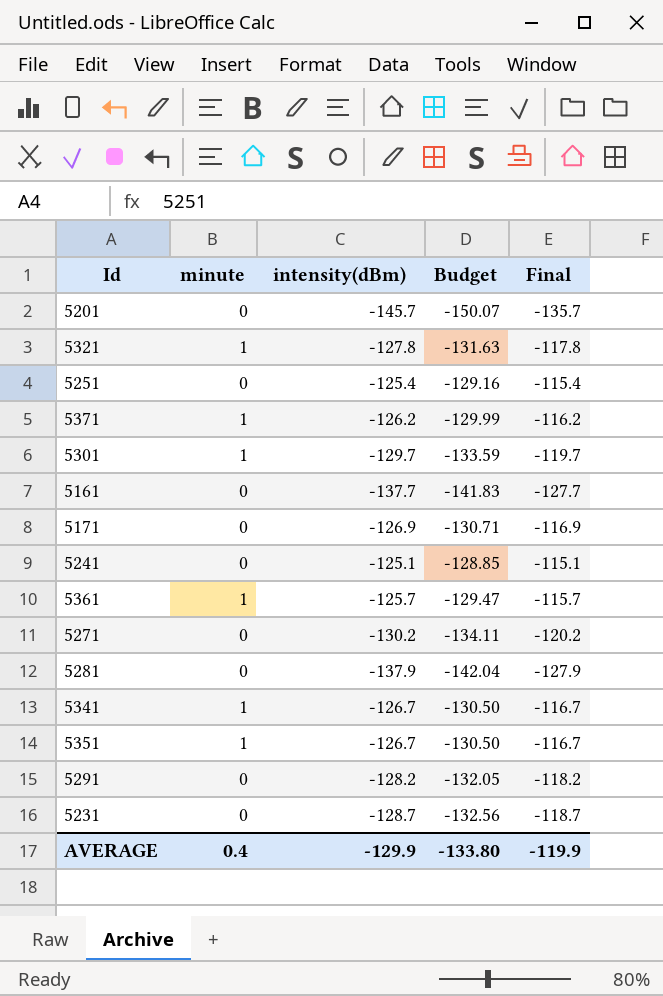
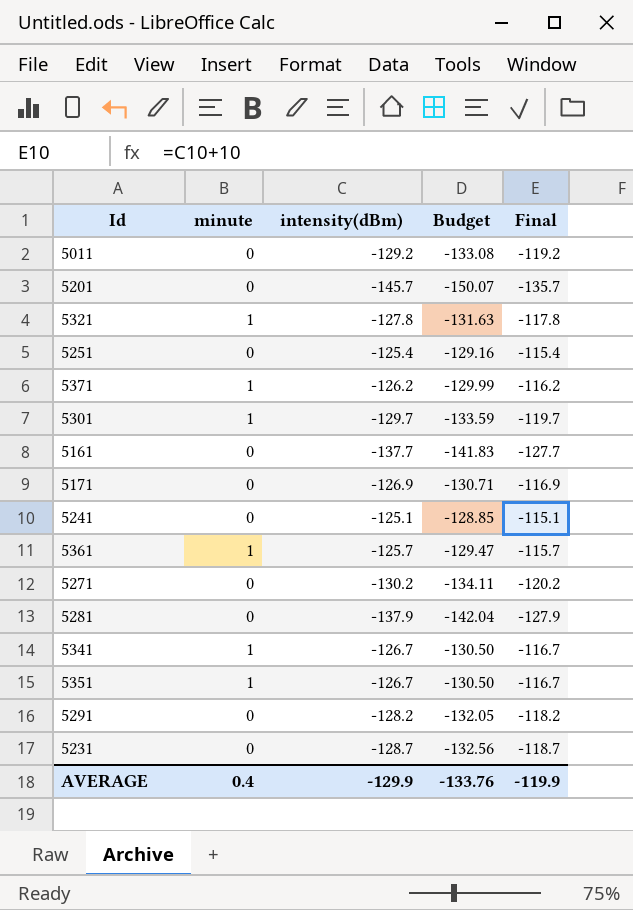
row 5011: none -> 0 | -129.2 | -133.08 | -119.2
AVERAGE | Budget: -133.80 -> -133.76

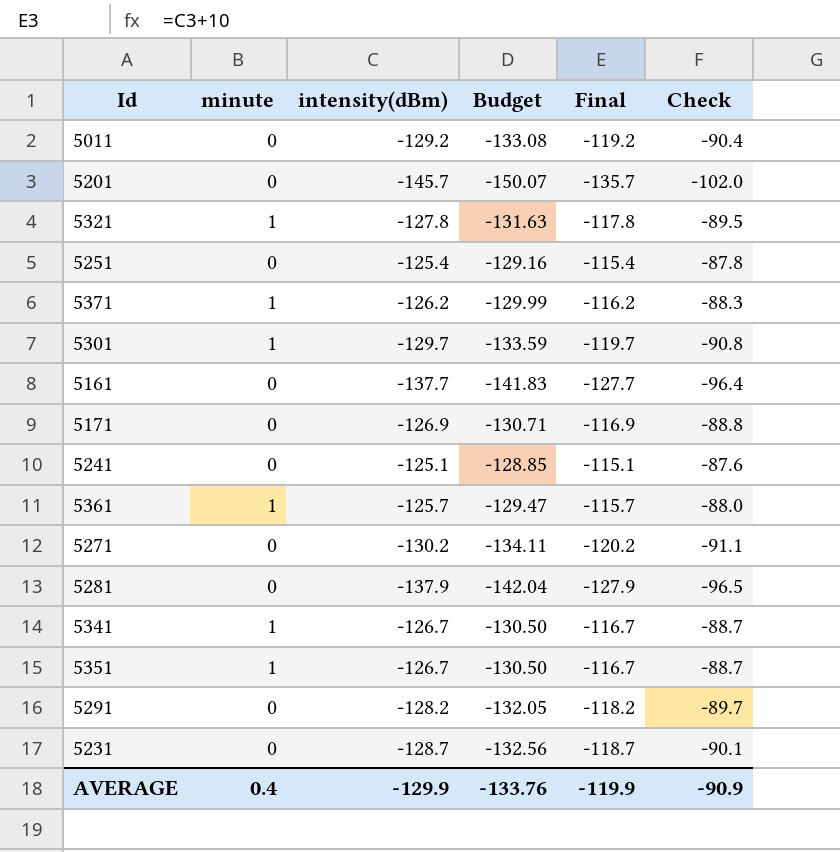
column Check | formula: none -> [intensity(dBm)] * 0.7

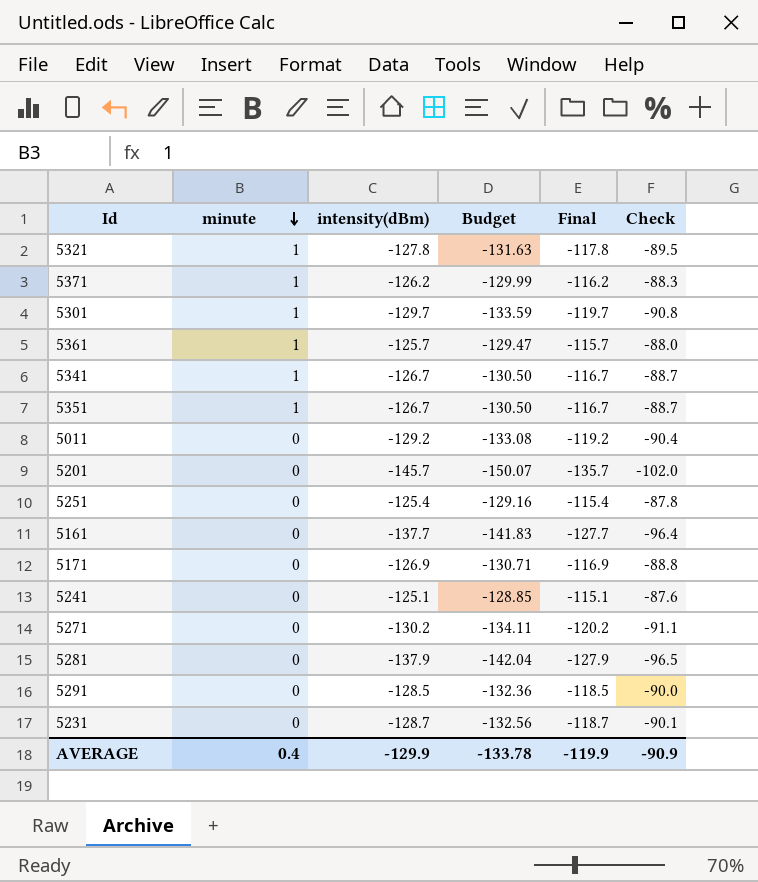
row order: none -> minute descending
5291 | intensity(dBm): -128.2 -> -128.5
5291 | Budget: -132.05 -> -132.36
5291 | Final: -118.2 -> -118.5
5291 | Check: -89.7 -> -90.0
AVERAGE | Budget: -133.76 -> -133.78

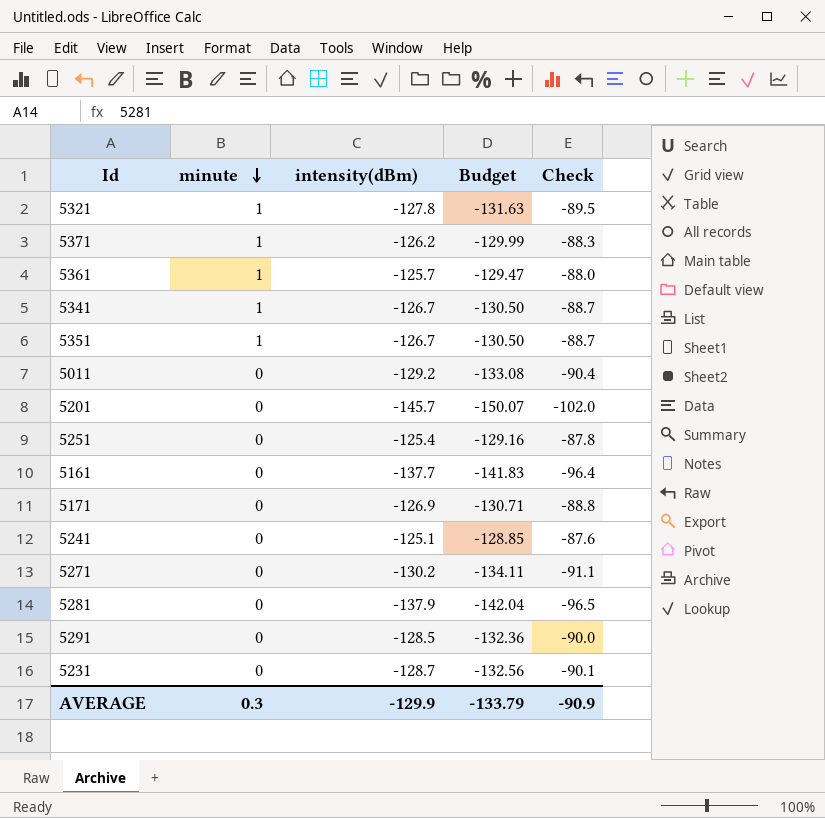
column Final | formula: [intensity(dBm)] + 10 -> none
row 5301: 1 | -129.7 | -133.59 | -119.7 | -90.8 -> none
AVERAGE | minute: 0.4 -> 0.3
AVERAGE | Budget: -133.78 -> -133.79

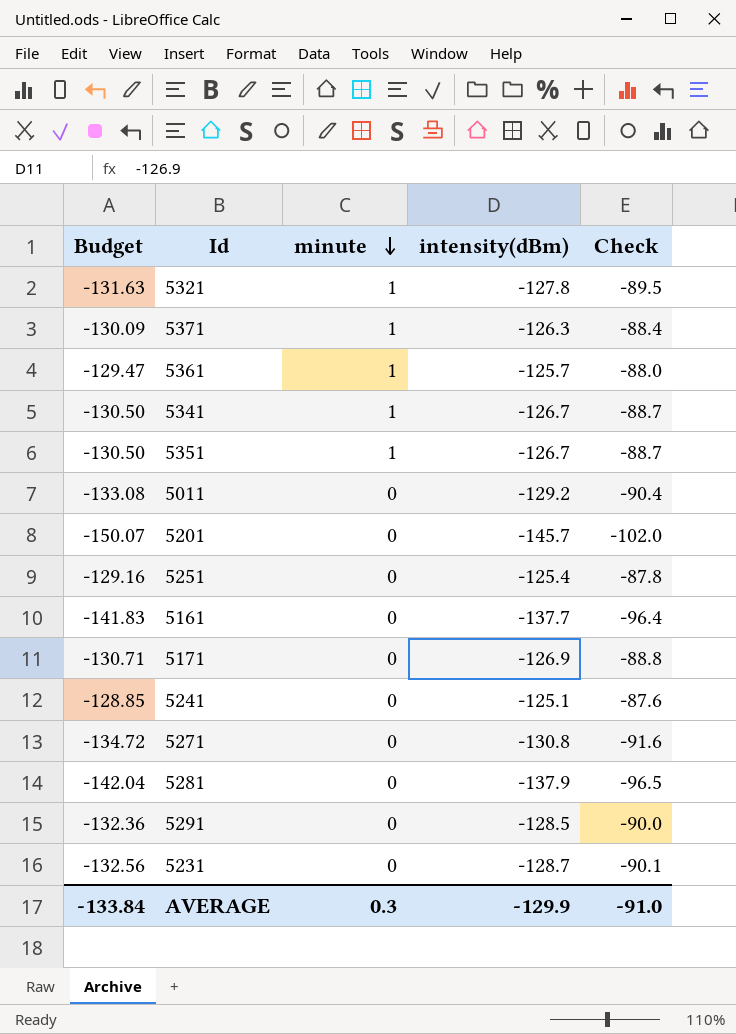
column Budget | position: 4 -> 1
5371 | Budget: -129.99 -> -130.09
5371 | intensity(dBm): -126.2 -> -126.3
5371 | Check: -88.3 -> -88.4
5271 | Budget: -134.11 -> -134.72
5271 | intensity(dBm): -130.2 -> -130.8
5271 | Check: -91.1 -> -91.6
AVERAGE | Budget: -133.79 -> -133.84
AVERAGE | Check: -90.9 -> -91.0

